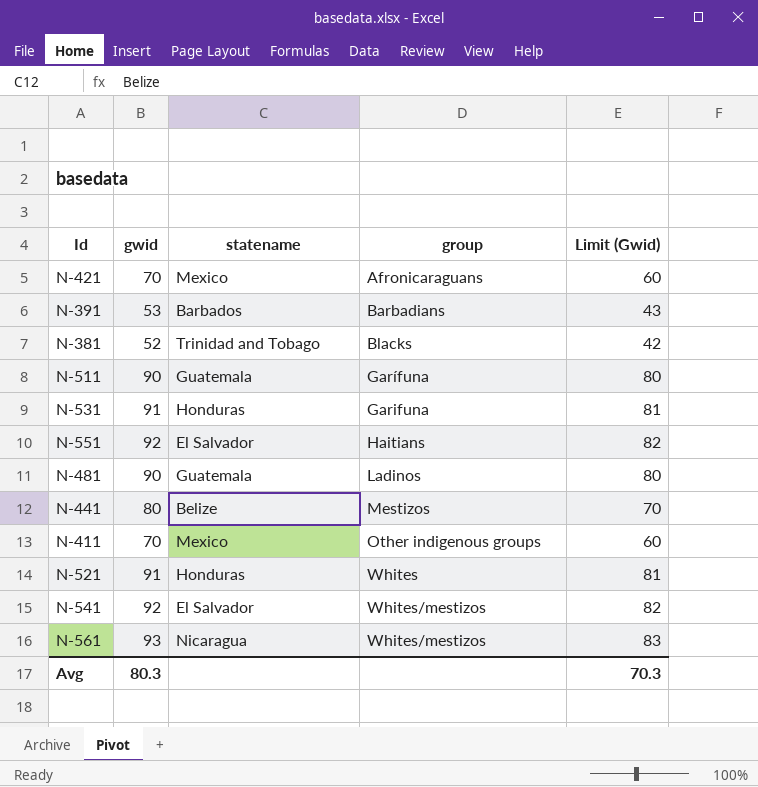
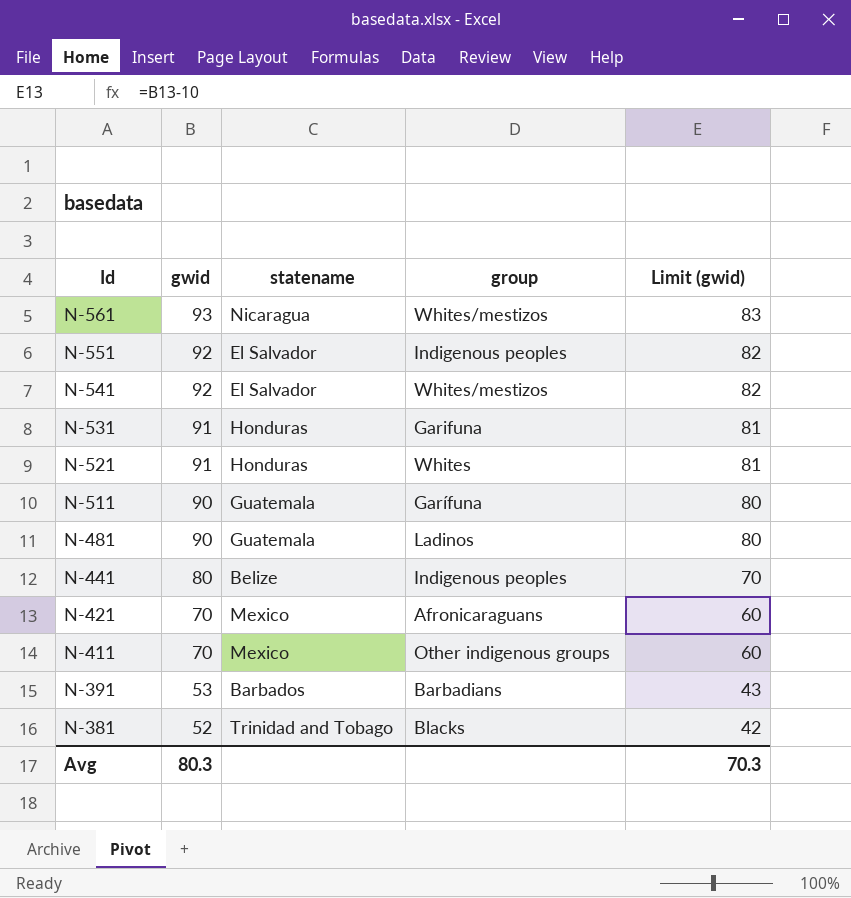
row order: group ascending -> Id descending
column name: Limit (Gwid) -> Limit (gwid)
N-551 | group: Haitians -> Indigenous peoples
N-441 | group: Mestizos -> Indigenous peoples

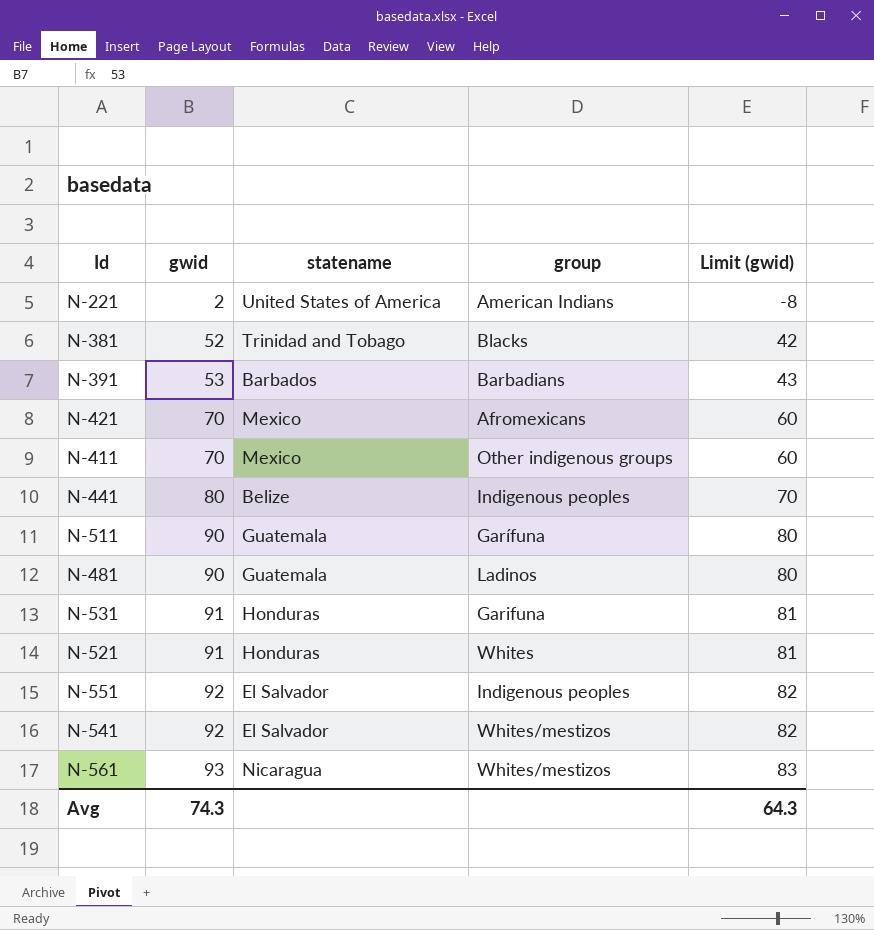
row order: Id descending -> gwid ascending
row N-221: none -> 2 | United States of America | American Indians | -8
N-421 | group: Afronicaraguans -> Afromexicans
Avg | gwid: 80.3 -> 74.3
Avg | Limit (gwid): 70.3 -> 64.3

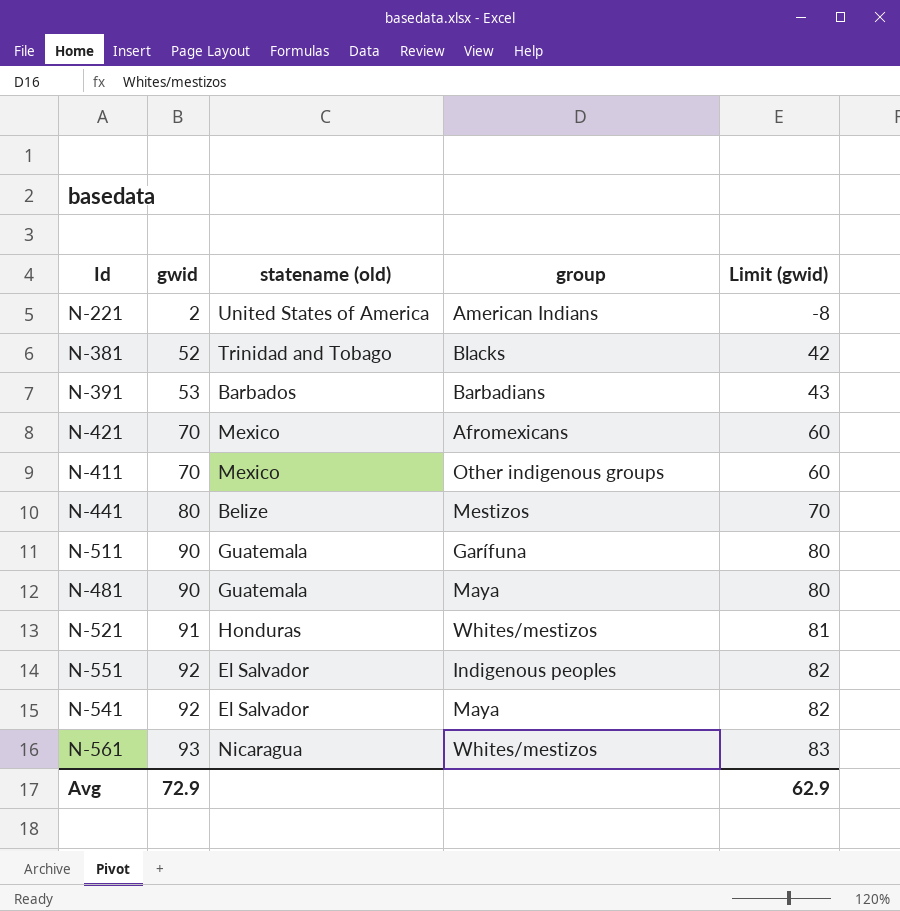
column name: statename -> statename (old)
row N-531: 91 | Honduras | Garifuna | 81 -> none
N-441 | group: Indigenous peoples -> Mestizos
N-481 | group: Ladinos -> Maya
N-521 | group: Whites -> Whites/mestizos
N-541 | group: Whites/mestizos -> Maya
Avg | gwid: 74.3 -> 72.9
Avg | Limit (gwid): 64.3 -> 62.9

